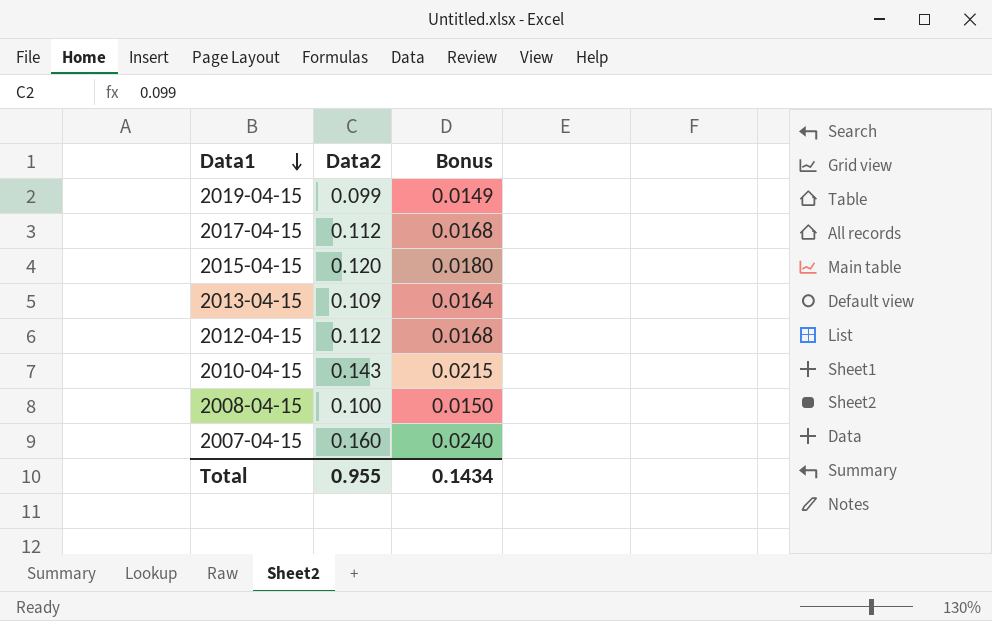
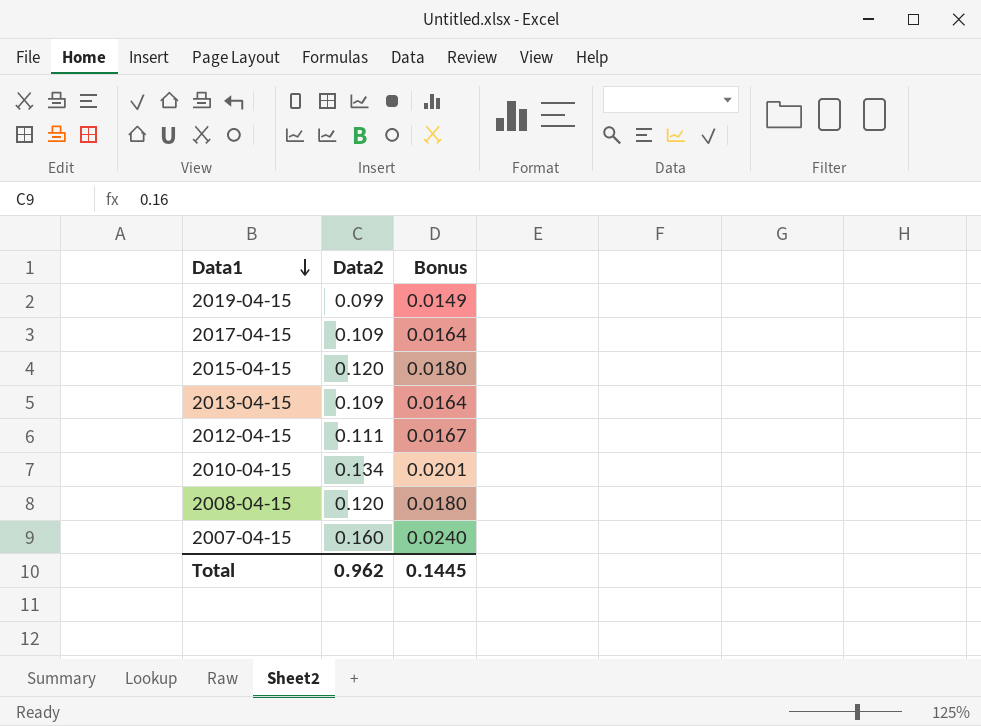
2017-04-15 | Data2: 0.112 -> 0.109
2017-04-15 | Bonus: 0.0168 -> 0.0164
2012-04-15 | Data2: 0.112 -> 0.111
2012-04-15 | Bonus: 0.0168 -> 0.0167
2010-04-15 | Data2: 0.143 -> 0.134
2010-04-15 | Bonus: 0.0215 -> 0.0201
2008-04-15 | Data2: 0.100 -> 0.120
2008-04-15 | Bonus: 0.0150 -> 0.0180
Total | Data2: 0.955 -> 0.962
Total | Bonus: 0.1434 -> 0.1445

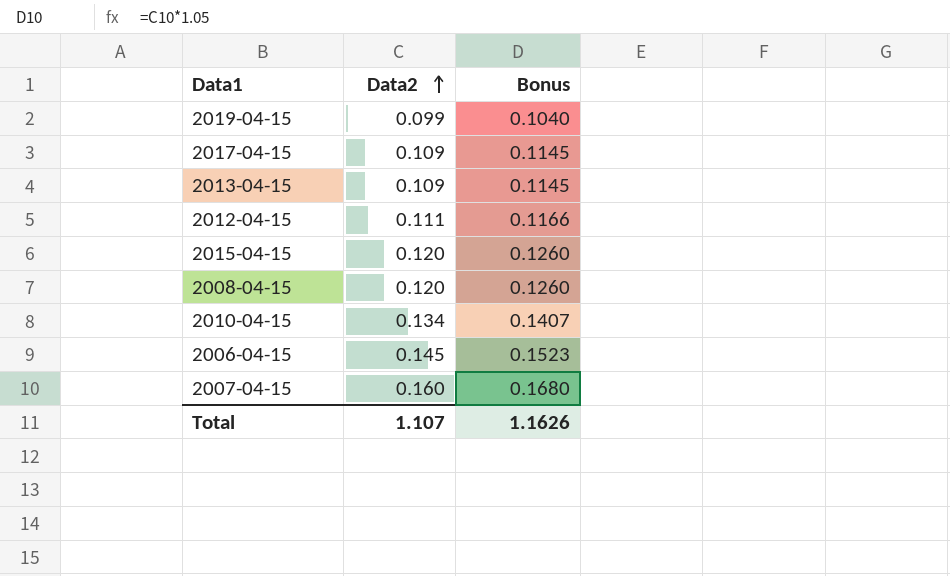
row order: Data1 descending -> Data2 ascending
column Bonus | formula: [Data2] * 0.15 -> [Data2] * 1.05
row 2006-04-15: none -> 0.145 | 0.1523
Total | Data2: 0.962 -> 1.107
Total | Bonus: 0.1445 -> 1.1626

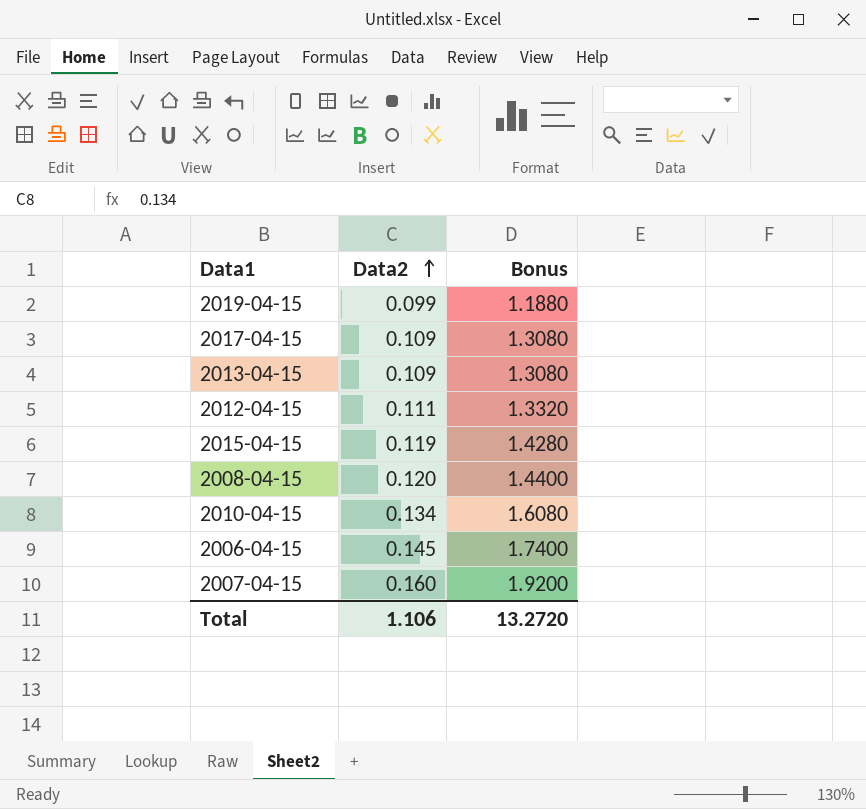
column Bonus | formula: [Data2] * 1.05 -> [Data2] * 12
2015-04-15 | Data2: 0.120 -> 0.119
Total | Data2: 1.107 -> 1.106
Total | Bonus: 1.1626 -> 13.2720

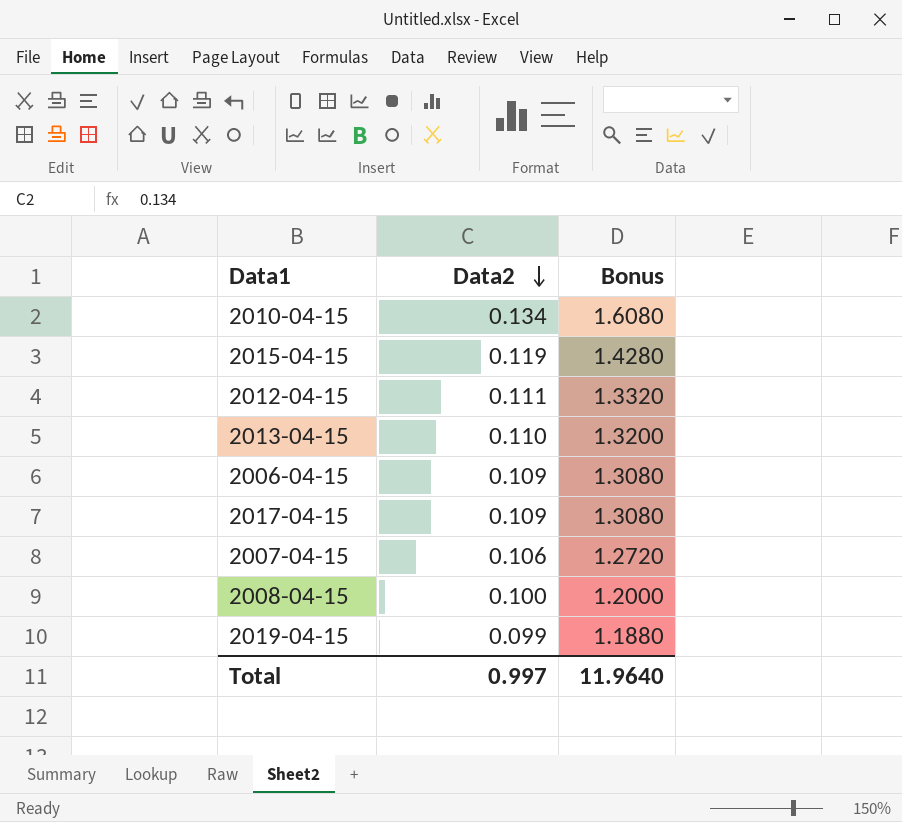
row order: Data2 ascending -> Data2 descending
2013-04-15 | Data2: 0.109 -> 0.110
2013-04-15 | Bonus: 1.3080 -> 1.3200
2006-04-15 | Data2: 0.145 -> 0.109
2006-04-15 | Bonus: 1.7400 -> 1.3080
2007-04-15 | Data2: 0.160 -> 0.106
2007-04-15 | Bonus: 1.9200 -> 1.2720
2008-04-15 | Data2: 0.120 -> 0.100
2008-04-15 | Bonus: 1.4400 -> 1.2000
Total | Data2: 1.106 -> 0.997
Total | Bonus: 13.2720 -> 11.9640

